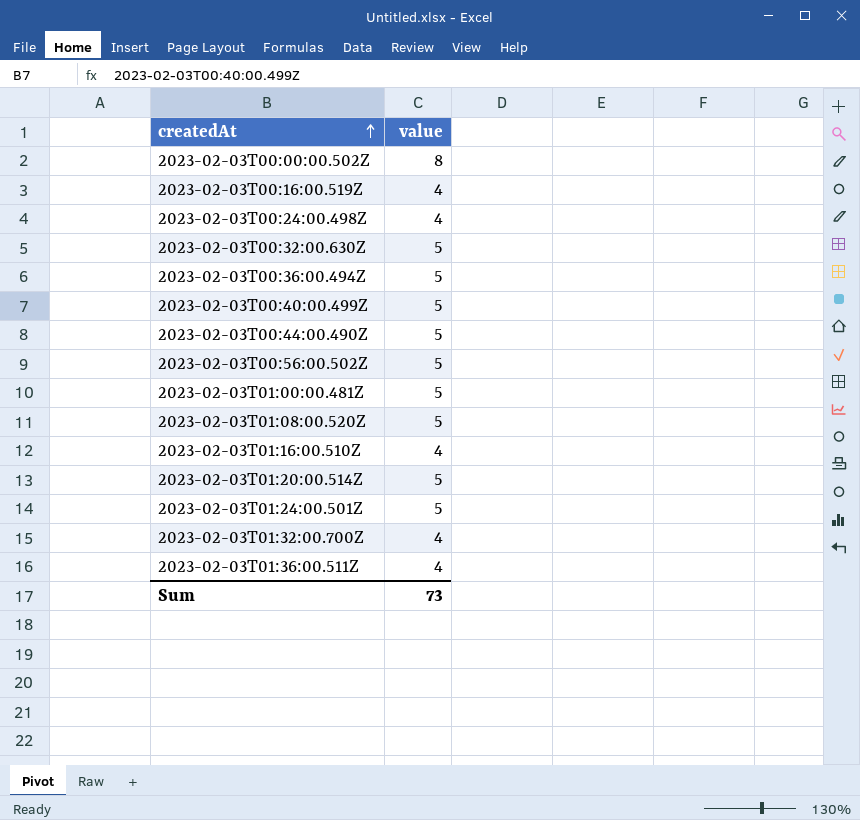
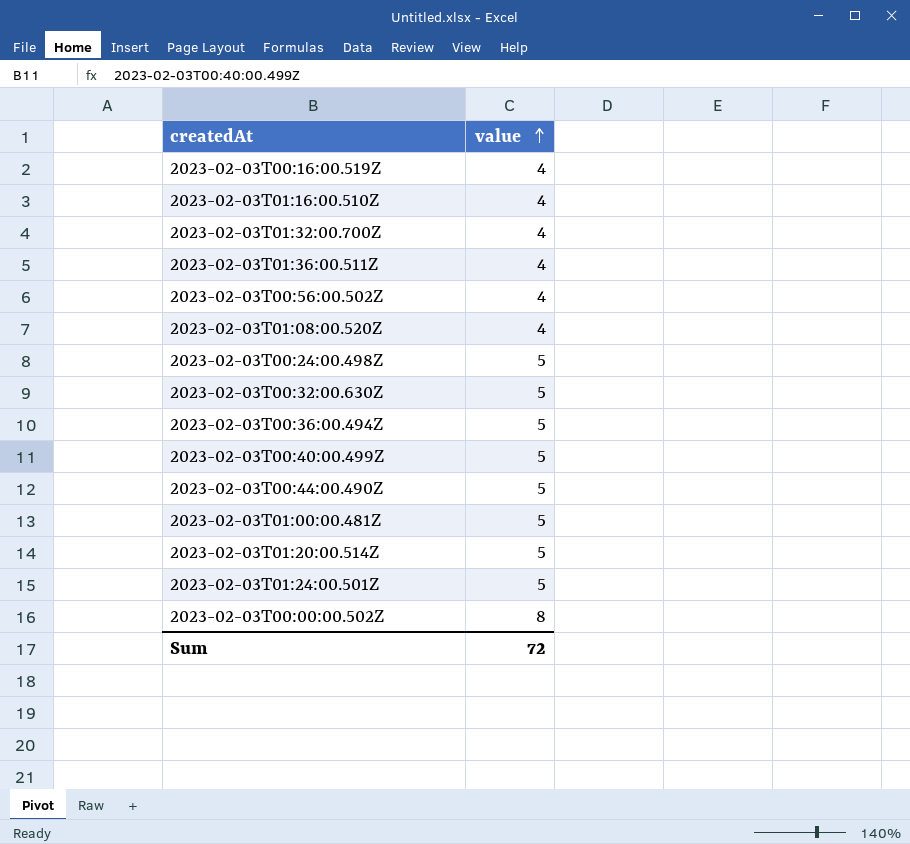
row order: createdAt ascending -> value ascending
2023-02-03T00:56:00.502Z | value: 5 -> 4
2023-02-03T01:08:00.520Z | value: 5 -> 4
2023-02-03T00:24:00.498Z | value: 4 -> 5
Sum | value: 73 -> 72

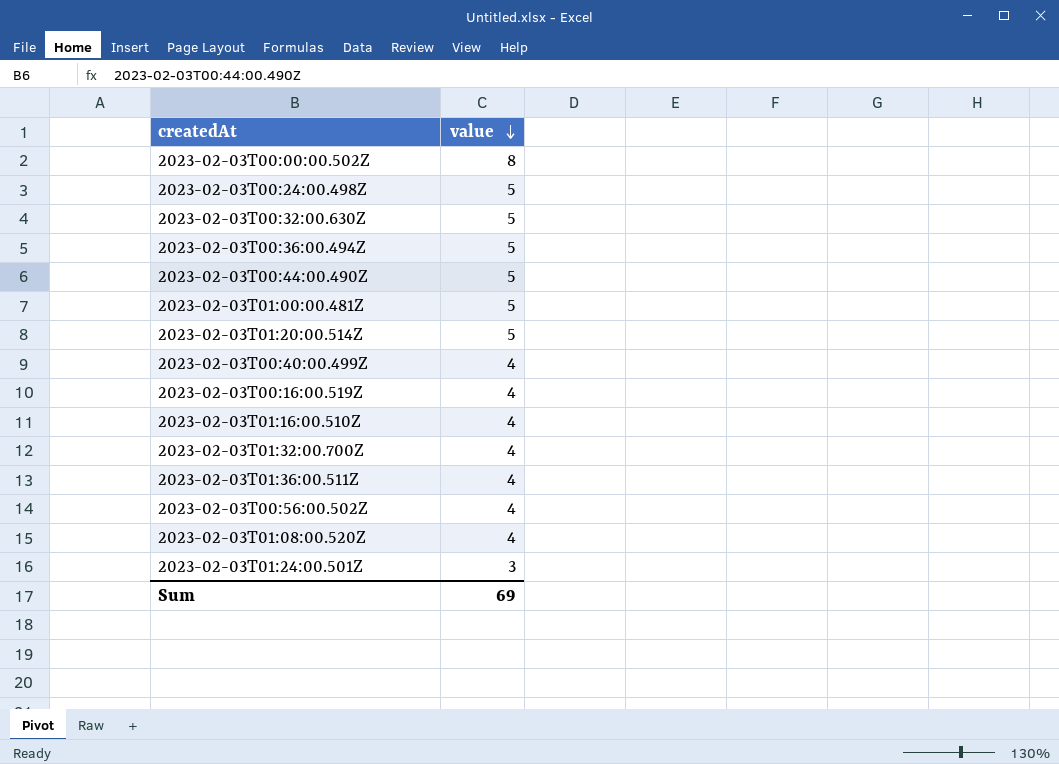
row order: value ascending -> value descending
2023-02-03T00:40:00.499Z | value: 5 -> 4
2023-02-03T01:24:00.501Z | value: 5 -> 3
Sum | value: 72 -> 69

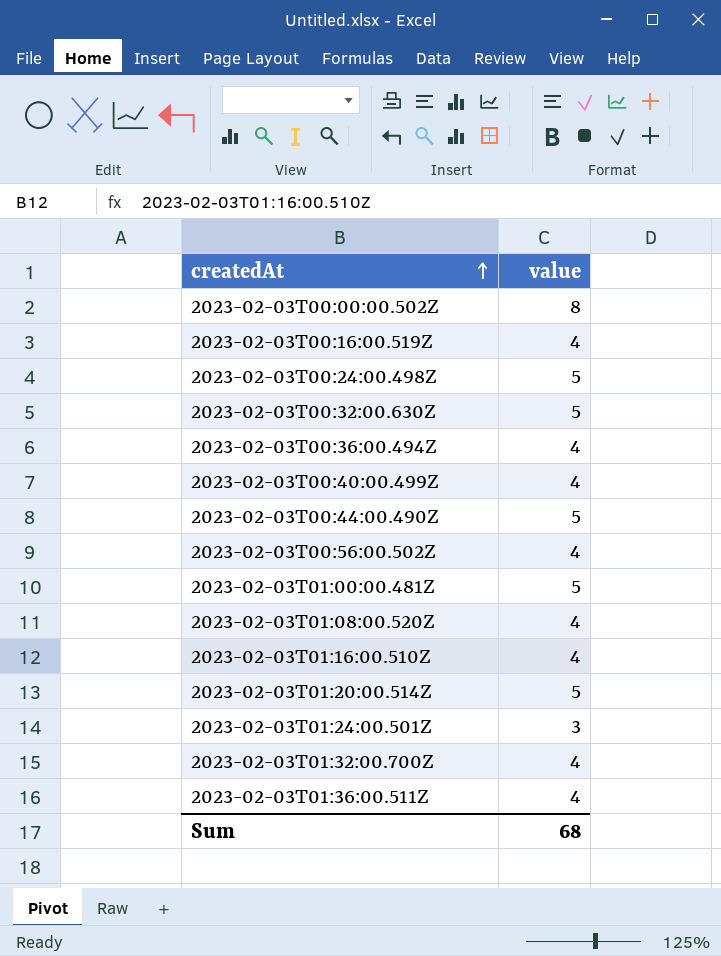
row order: value descending -> createdAt ascending
2023-02-03T00:36:00.494Z | value: 5 -> 4
Sum | value: 69 -> 68

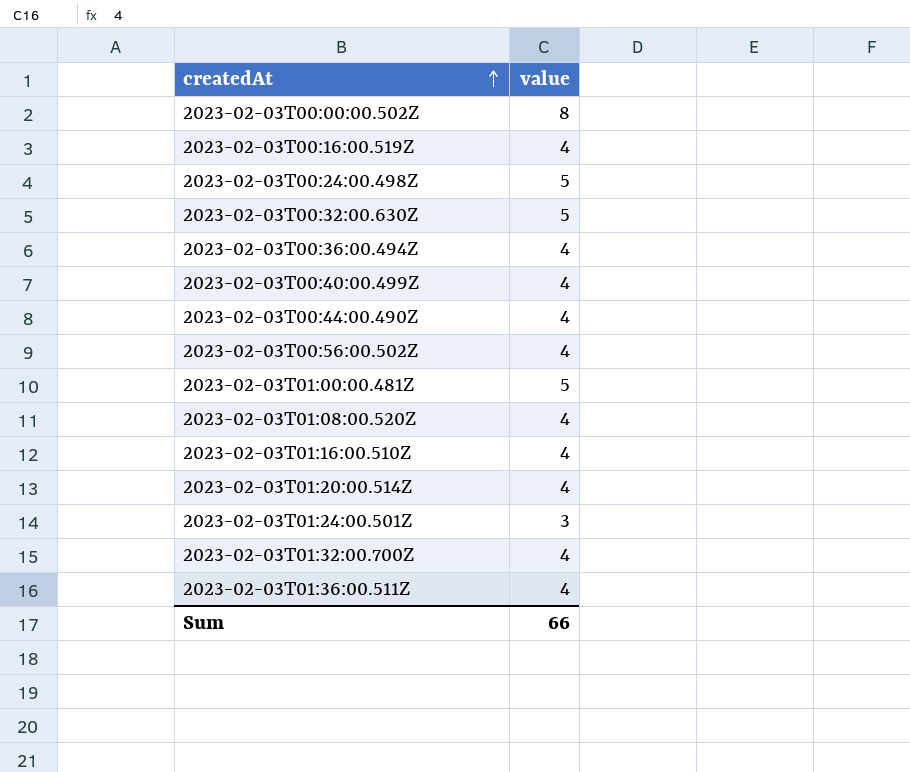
2023-02-03T00:44:00.490Z | value: 5 -> 4
2023-02-03T01:20:00.514Z | value: 5 -> 4
Sum | value: 68 -> 66

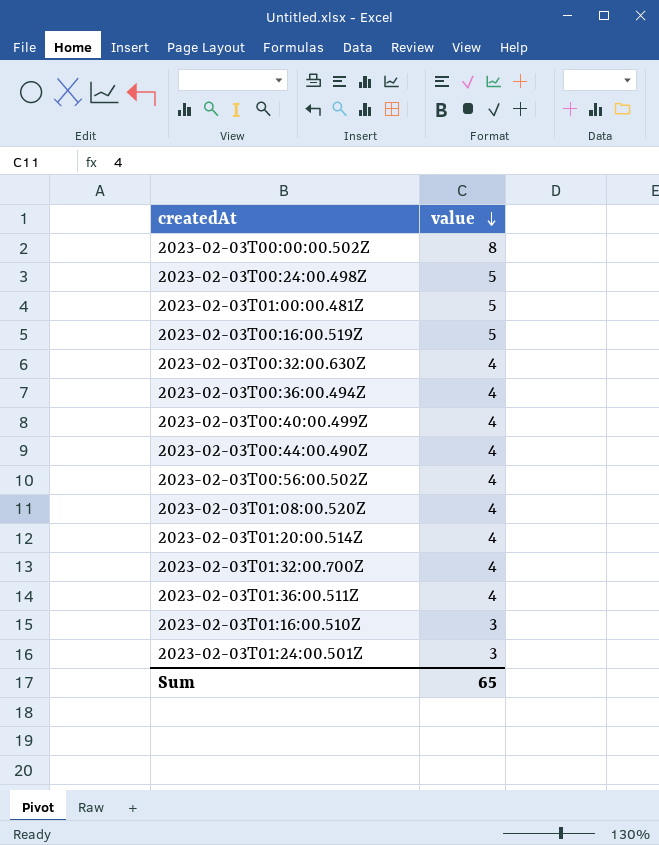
row order: createdAt ascending -> value descending
2023-02-03T00:16:00.519Z | value: 4 -> 5
2023-02-03T00:32:00.630Z | value: 5 -> 4
2023-02-03T01:16:00.510Z | value: 4 -> 3
Sum | value: 66 -> 65

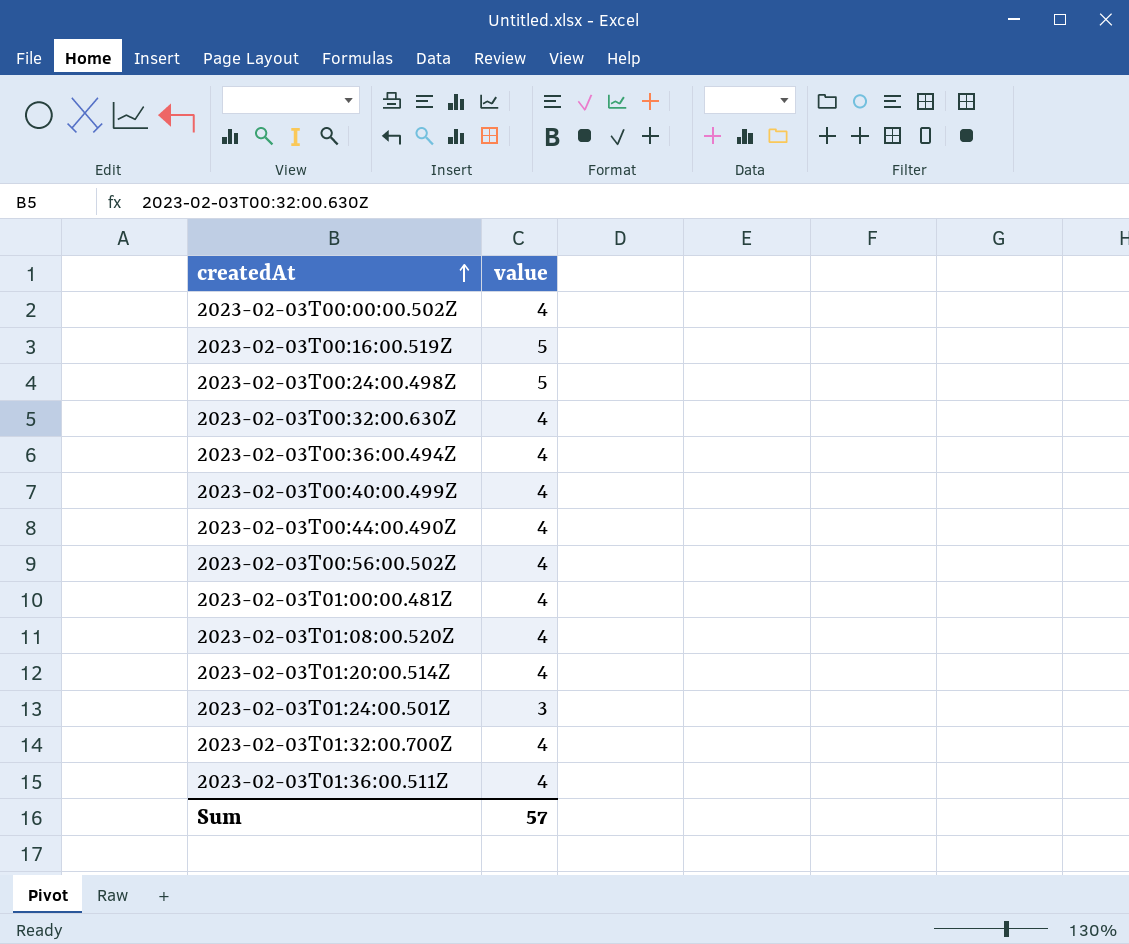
row order: value descending -> createdAt ascending
row 2023-02-03T01:16:00.510Z: 3 -> none
2023-02-03T00:00:00.502Z | value: 8 -> 4
2023-02-03T01:00:00.481Z | value: 5 -> 4
Sum | value: 65 -> 57

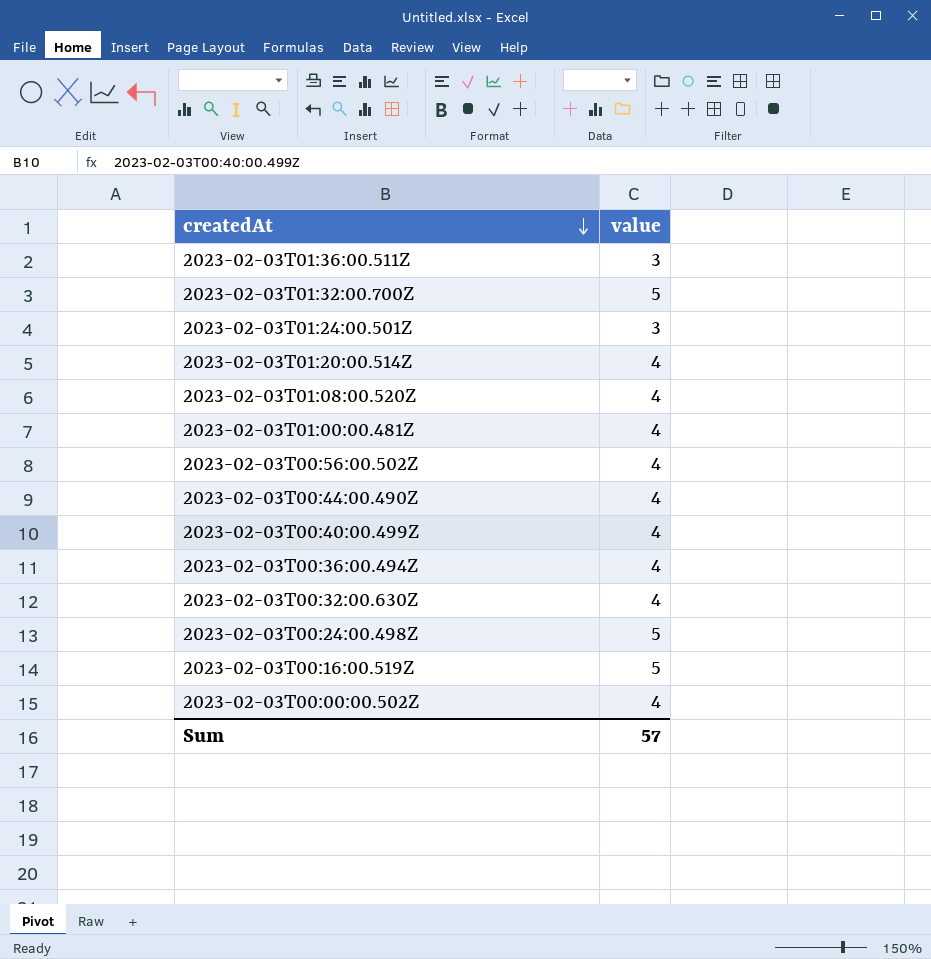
row order: createdAt ascending -> createdAt descending
2023-02-03T01:36:00.511Z | value: 4 -> 3
2023-02-03T01:32:00.700Z | value: 4 -> 5

